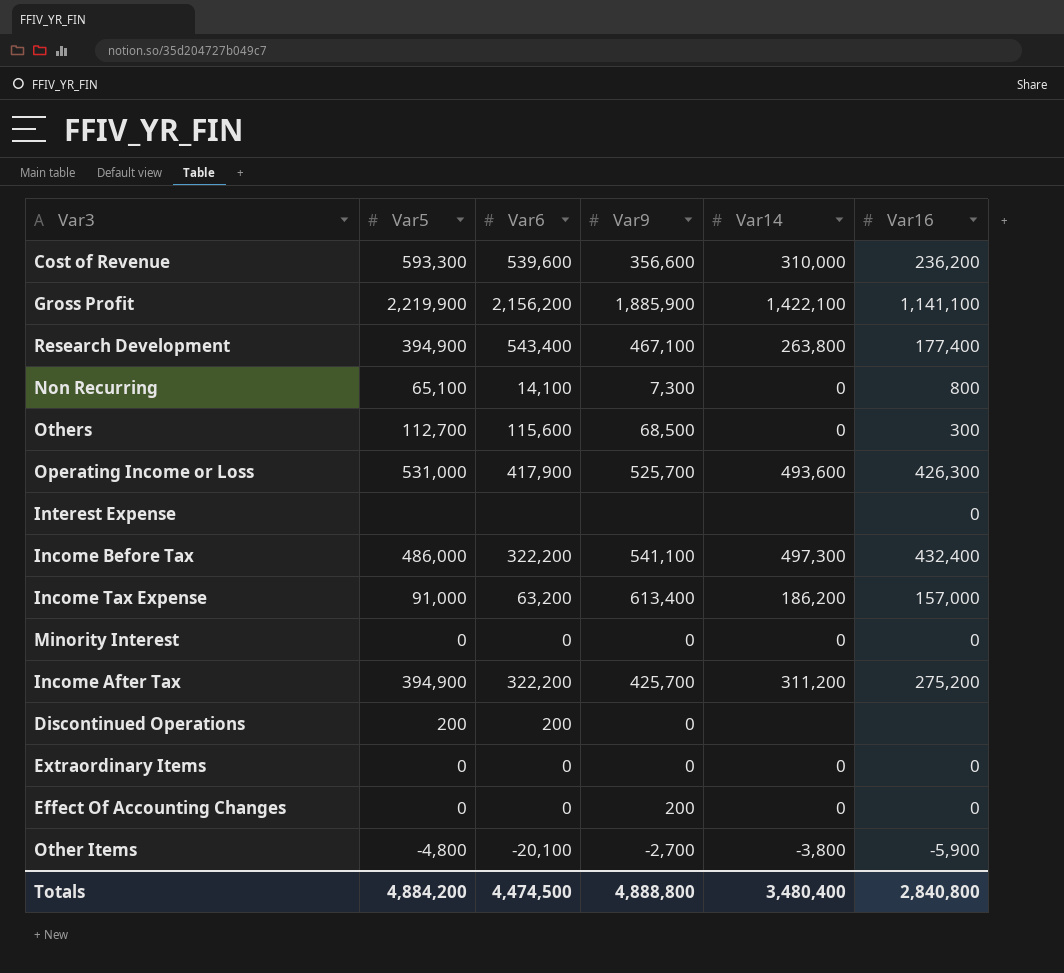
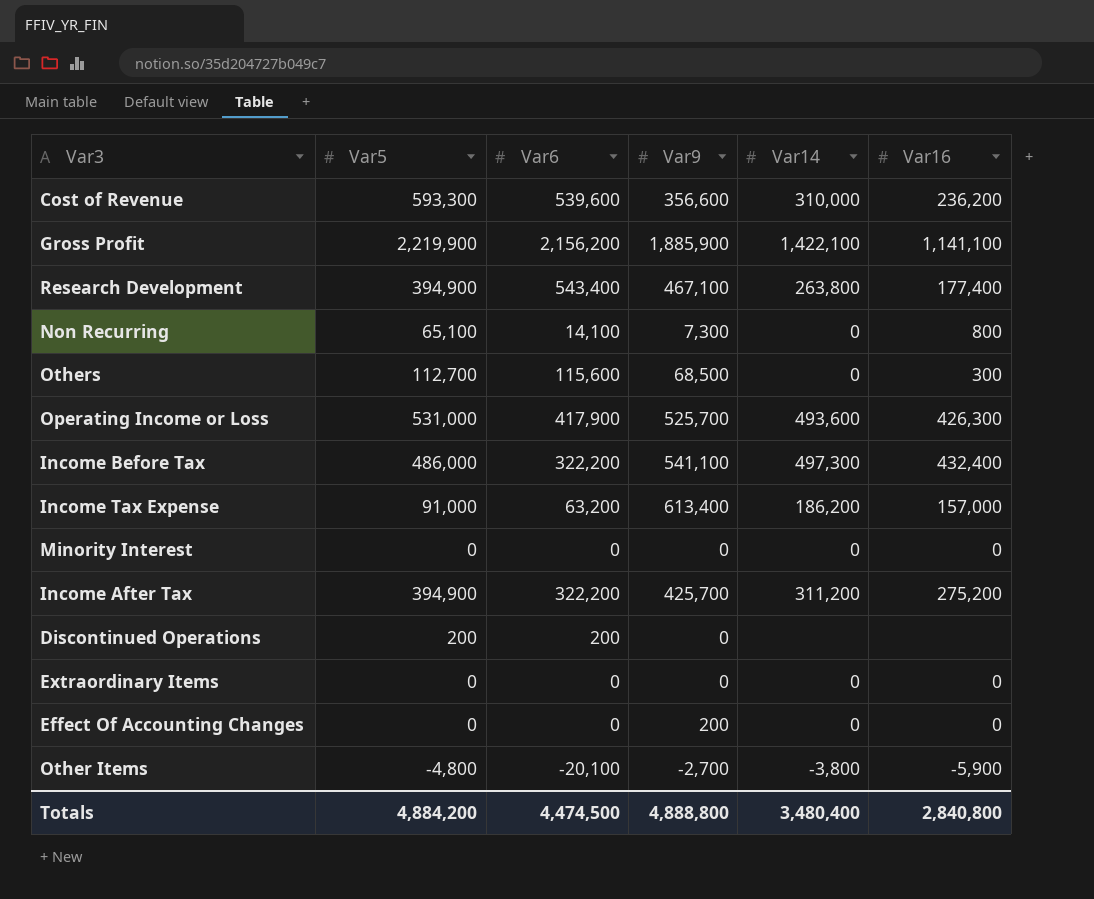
row Interest Expense: none | none | none | none | 0 -> none

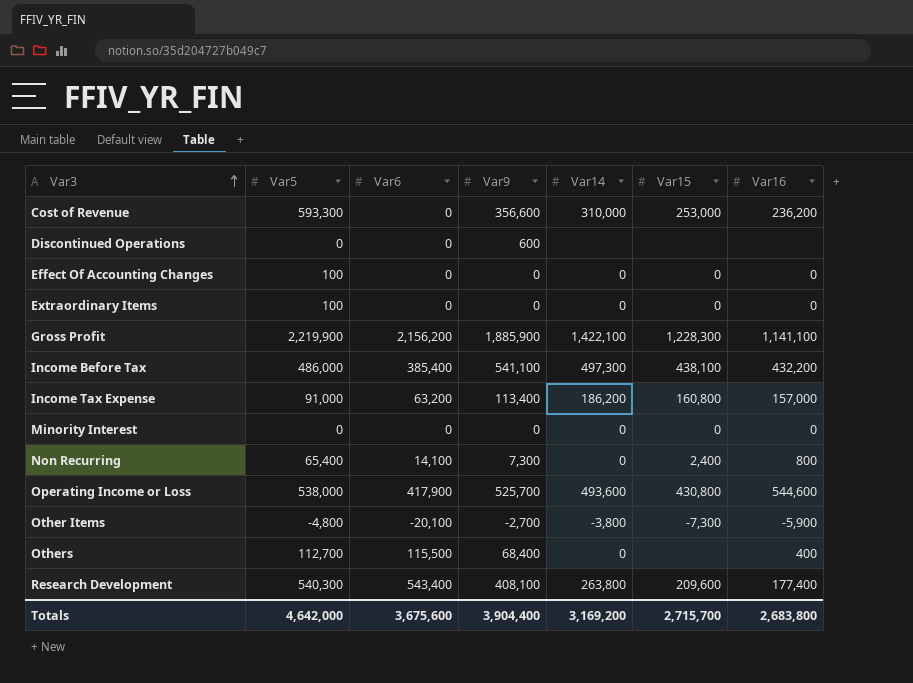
row order: none -> Var3 ascending
column Var15 | position: none -> 6
row Income After Tax: 394,900 | 322,200 | 425,700 | 311,200 | 275,200 -> none
Cost of Revenue | Var6: 539,600 -> 0
Discontinued Operations | Var5: 200 -> 0
Discontinued Operations | Var6: 200 -> 0
Discontinued Operations | Var9: 0 -> 600
Effect Of Accounting Changes | Var5: 0 -> 100
Effect Of Accounting Changes | Var9: 200 -> 0
Extraordinary Items | Var5: 0 -> 100
Income Before Tax | Var6: 322,200 -> 385,400
Income Before Tax | Var16: 432,400 -> 432,200
Income Tax Expense | Var9: 613,400 -> 113,400
Non Recurring | Var5: 65,100 -> 65,400
Operating Income or Loss | Var5: 531,000 -> 538,000
Operating Income or Loss | Var16: 426,300 -> 544,600
Others | Var6: 115,600 -> 115,500
Others | Var9: 68,500 -> 68,400
Others | Var16: 300 -> 400
Research Development | Var5: 394,900 -> 540,300
Research Development | Var9: 467,100 -> 408,100
Totals | Var5: 4,884,200 -> 4,642,000
Totals | Var6: 4,474,500 -> 3,675,600
Totals | Var9: 4,888,800 -> 3,904,400
Totals | Var14: 3,480,400 -> 3,169,200
Totals | Var16: 2,840,800 -> 2,683,800

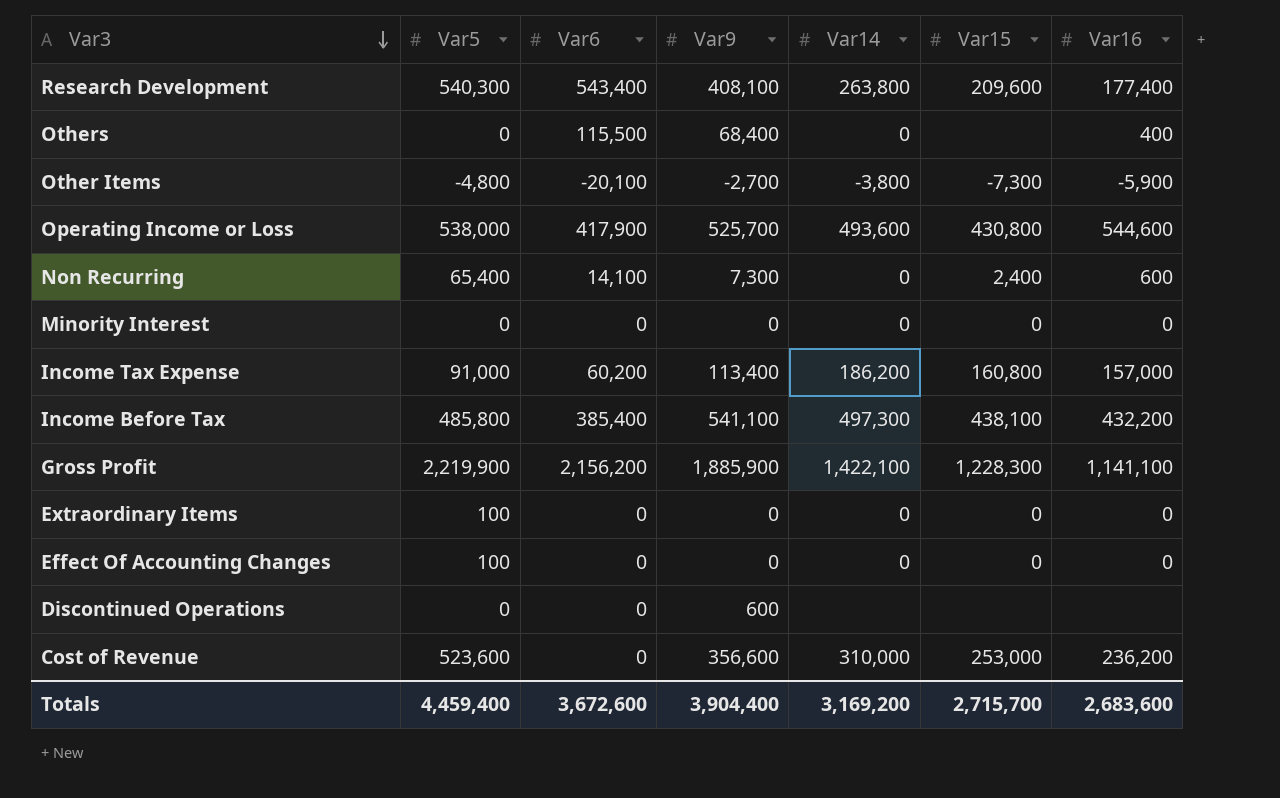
row order: Var3 ascending -> Var3 descending
Others | Var5: 112,700 -> 0
Non Recurring | Var16: 800 -> 600
Income Tax Expense | Var6: 63,200 -> 60,200
Income Before Tax | Var5: 486,000 -> 485,800
Cost of Revenue | Var5: 593,300 -> 523,600
Totals | Var5: 4,642,000 -> 4,459,400
Totals | Var6: 3,675,600 -> 3,672,600
Totals | Var16: 2,683,800 -> 2,683,600

